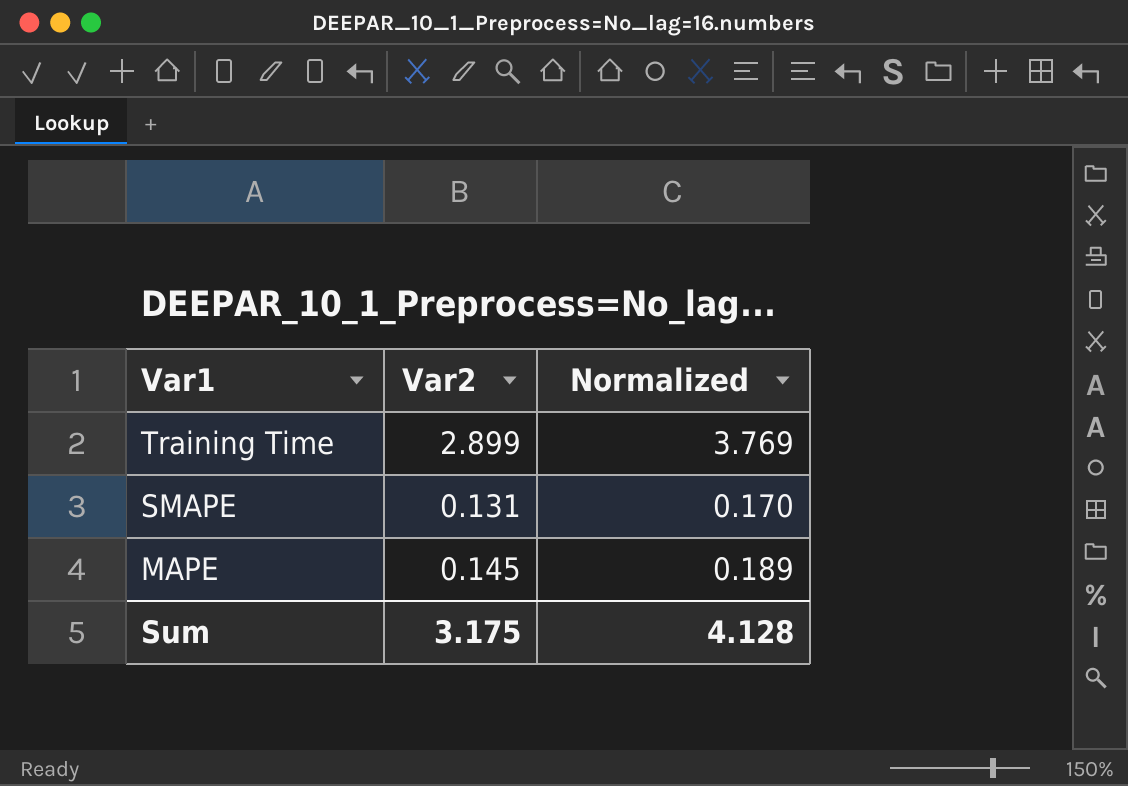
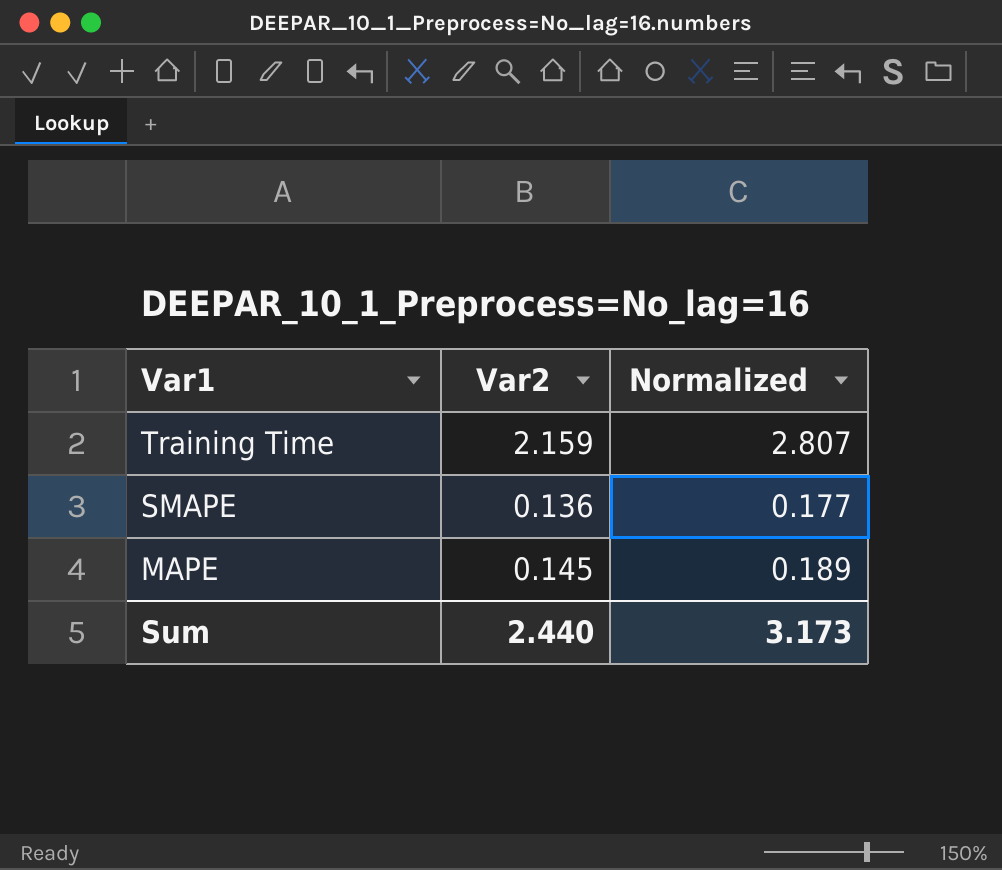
Training Time | Var2: 2.899 -> 2.159
Training Time | Normalized: 3.769 -> 2.807
SMAPE | Var2: 0.131 -> 0.136
SMAPE | Normalized: 0.170 -> 0.177
Sum | Var2: 3.175 -> 2.440
Sum | Normalized: 4.128 -> 3.173

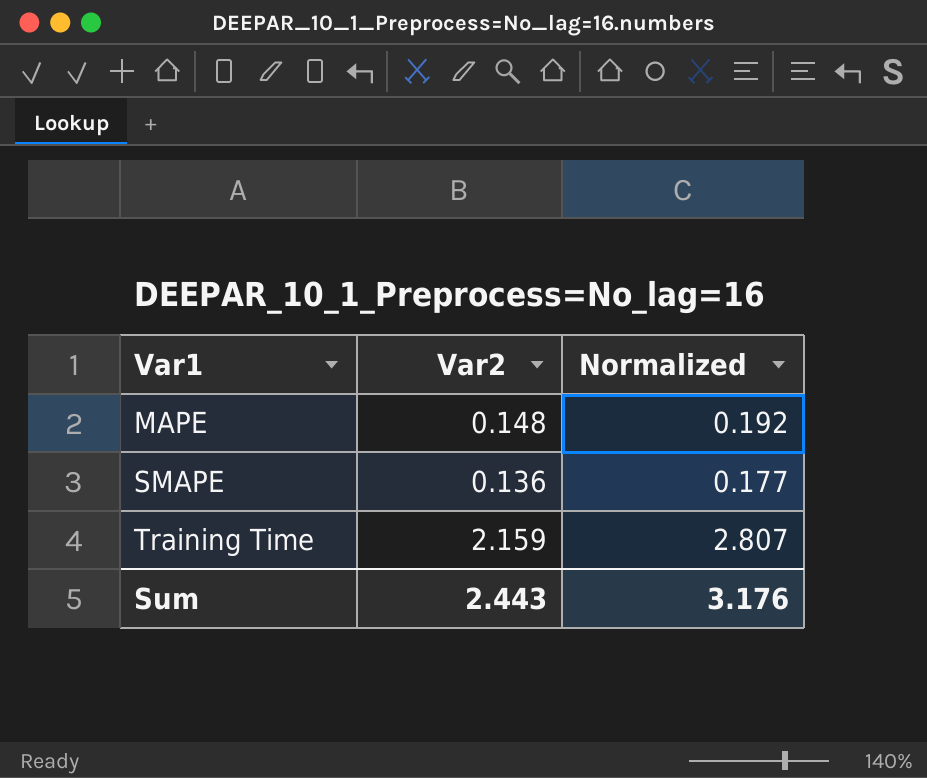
row order: Var1 descending -> Var1 ascending
MAPE | Var2: 0.145 -> 0.148
MAPE | Normalized: 0.189 -> 0.192
Sum | Var2: 2.440 -> 2.443
Sum | Normalized: 3.173 -> 3.176

